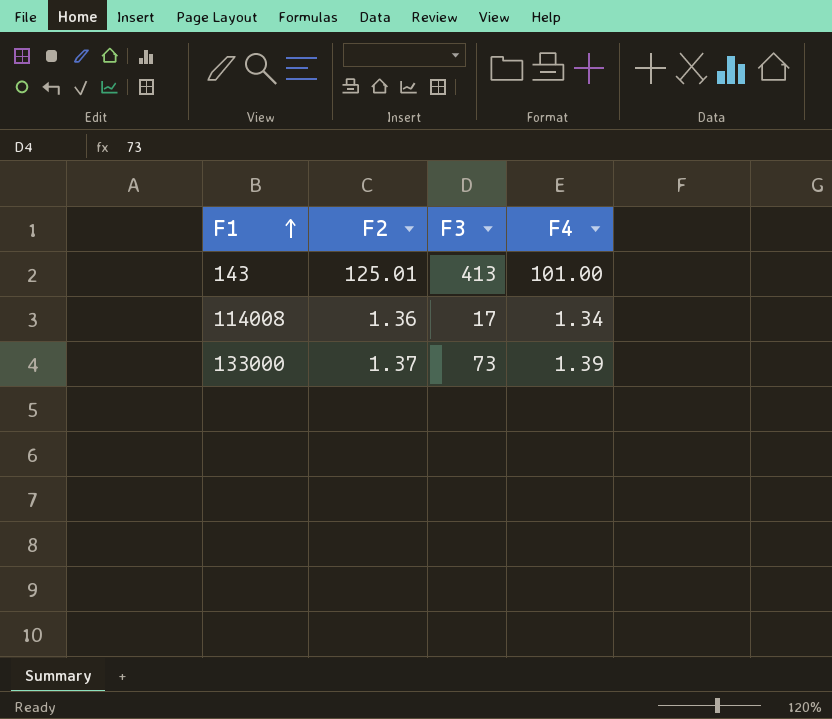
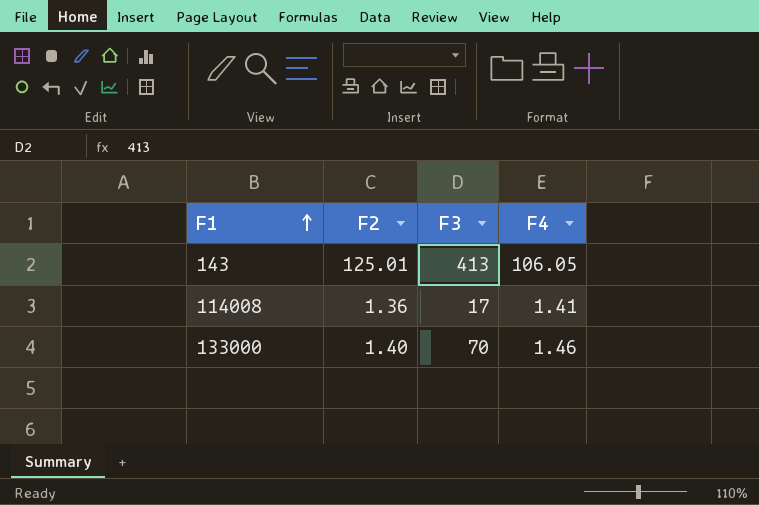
143 | F4: 101.00 -> 106.05
114008 | F4: 1.34 -> 1.41
133000 | F2: 1.37 -> 1.40
133000 | F3: 73 -> 70
133000 | F4: 1.39 -> 1.46

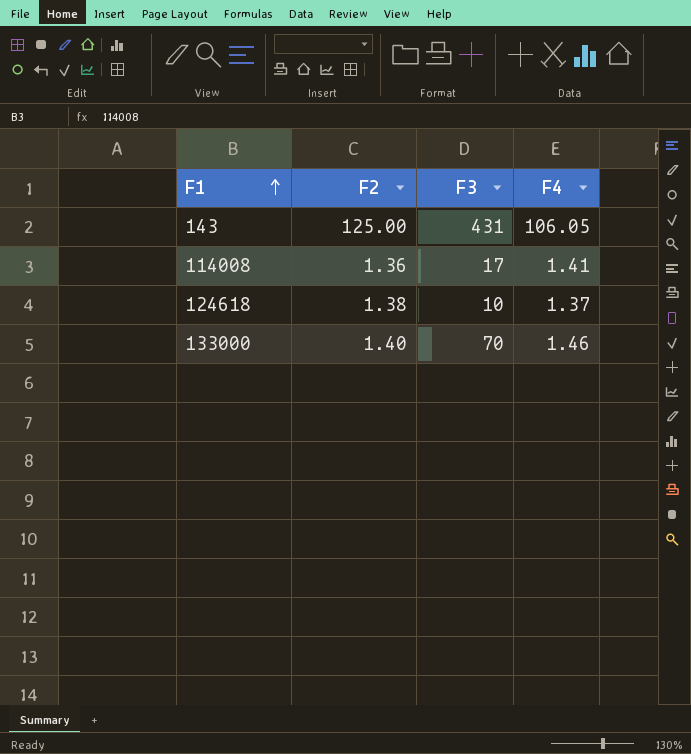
143 | F2: 125.01 -> 125.00
143 | F3: 413 -> 431
row 124618: none -> 1.38 | 10 | 1.37

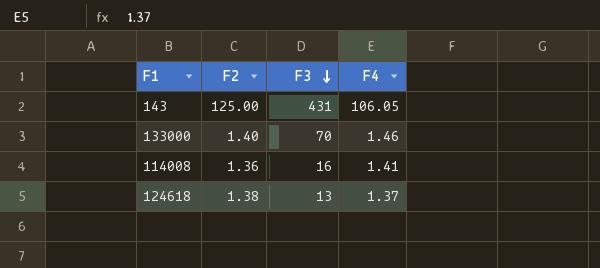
row order: F1 ascending -> F3 descending
114008 | F3: 17 -> 16
124618 | F3: 10 -> 13

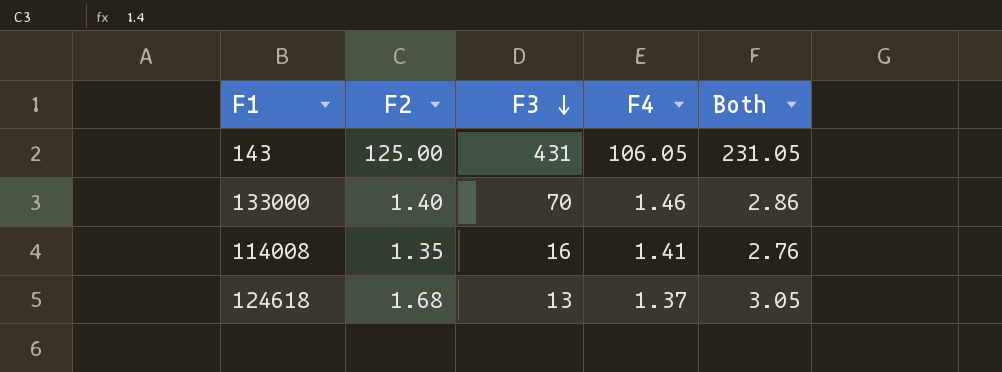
column Both | formula: none -> [F2] + [F4]
114008 | F2: 1.36 -> 1.35
124618 | F2: 1.38 -> 1.68

